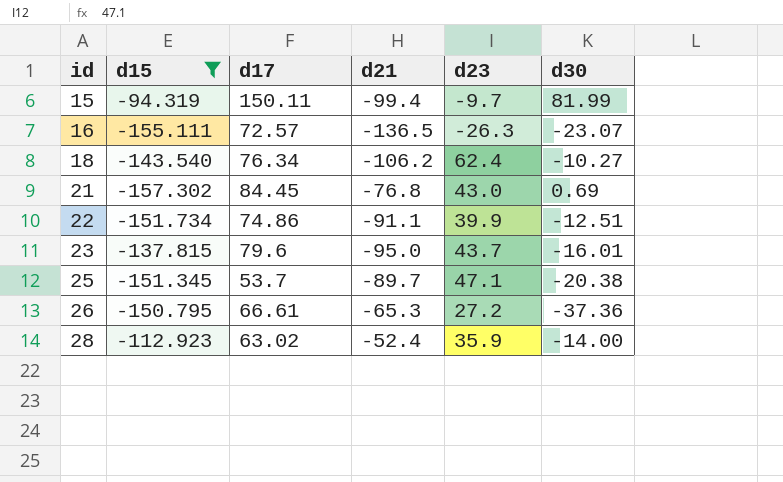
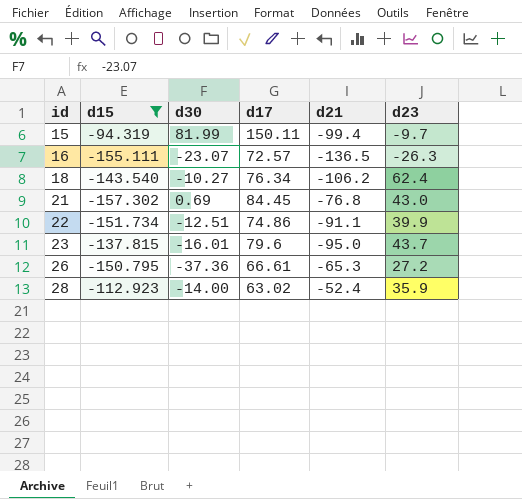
column d30 | position: 6 -> 3
row 25: -151.345 | 53.7 | -89.7 | 47.1 | -20.38 -> none

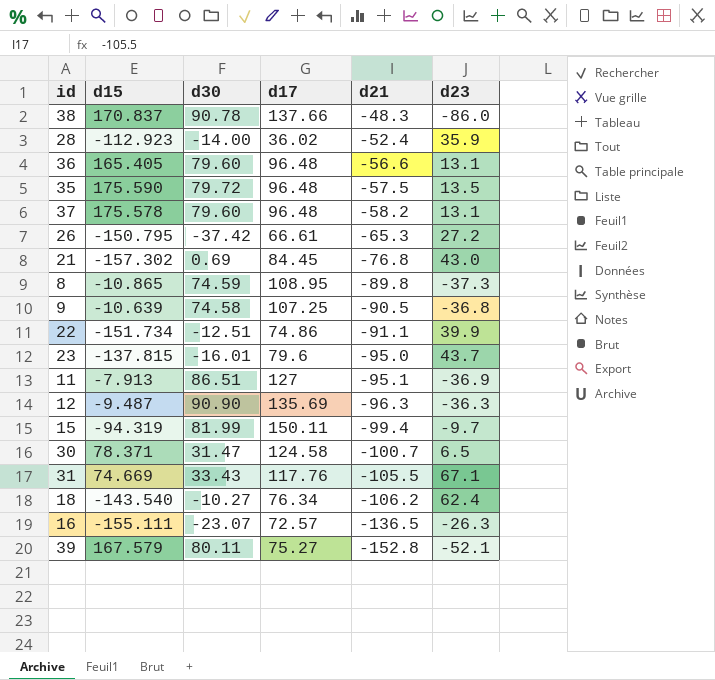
filter: d15 <= -94.319 -> none
row order: id ascending -> d21 descending
28 | d17: 63.02 -> 36.02
26 | d30: -37.36 -> -37.42

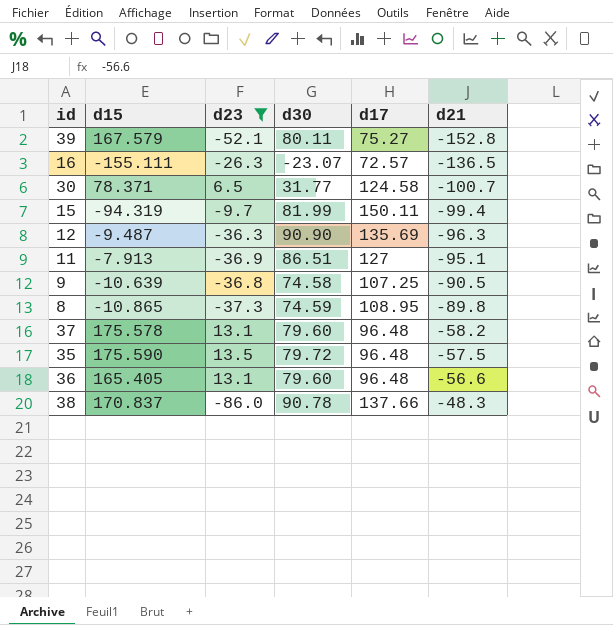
filter: none -> d23 <= 13.5
row order: d21 descending -> d21 ascending
column d23 | position: 6 -> 3
30 | d30: 31.47 -> 31.77

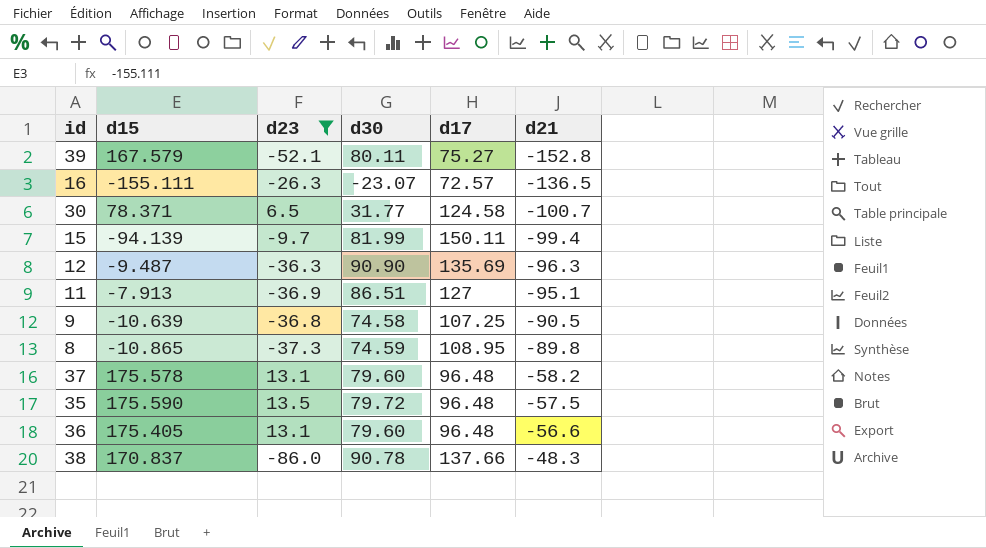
15 | d15: -94.319 -> -94.139
36 | d15: 165.405 -> 175.405

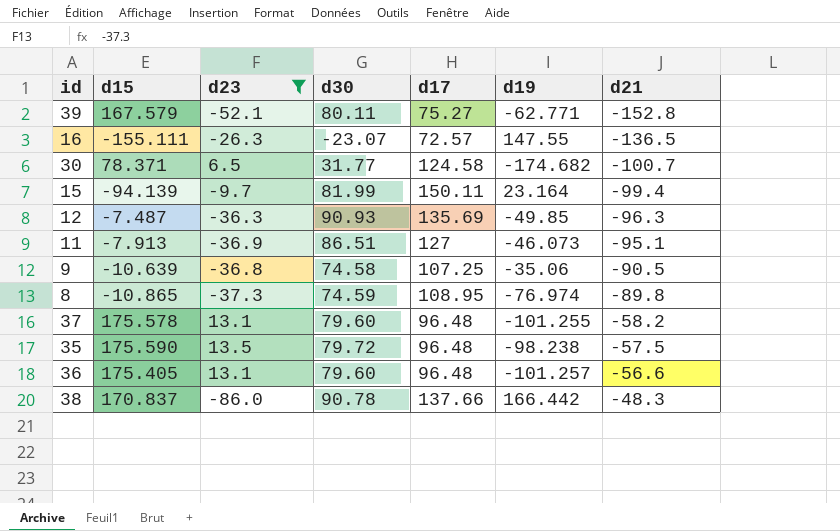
column d19 | position: none -> 6
12 | d15: -9.487 -> -7.487
12 | d30: 90.90 -> 90.93

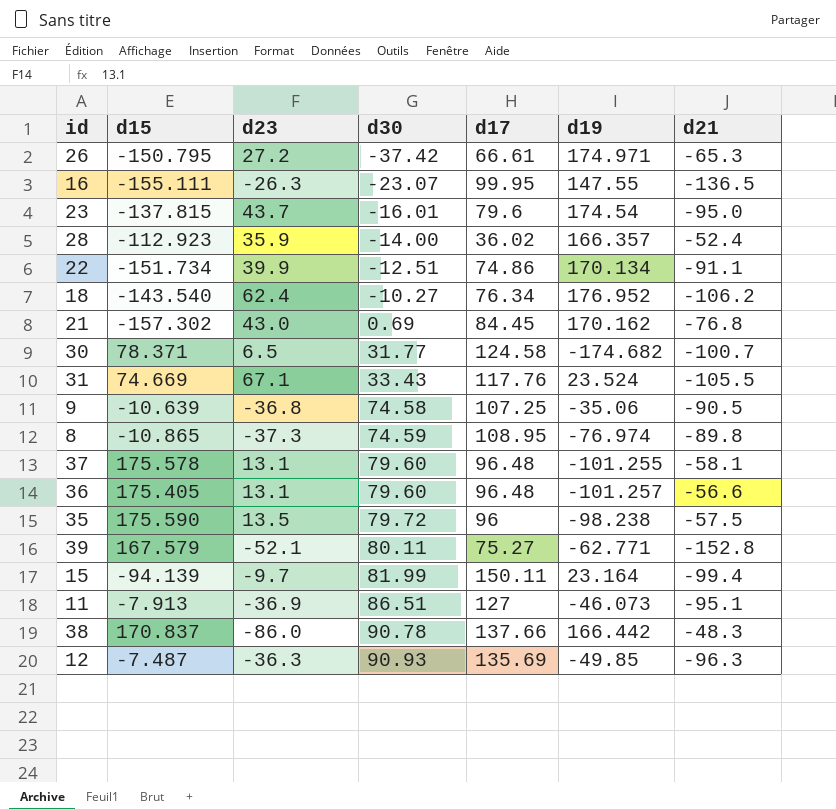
filter: d23 <= 13.5 -> none
row order: d21 ascending -> d30 ascending
16 | d17: 72.57 -> 99.95
37 | d21: -58.2 -> -58.1
35 | d17: 96.48 -> 96

